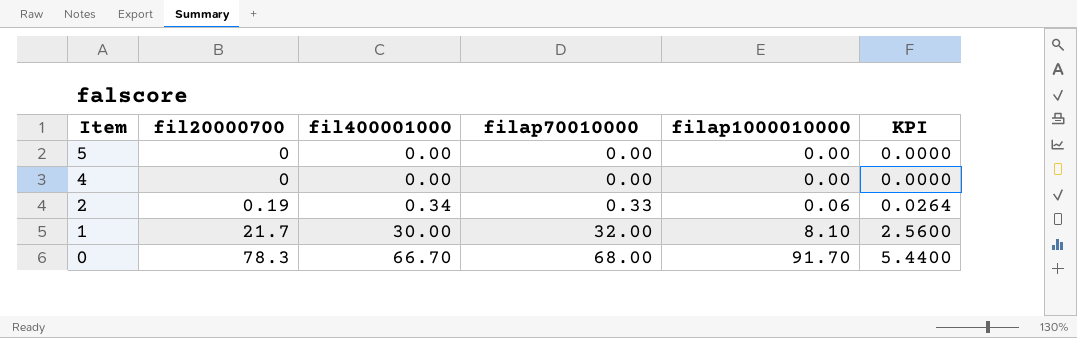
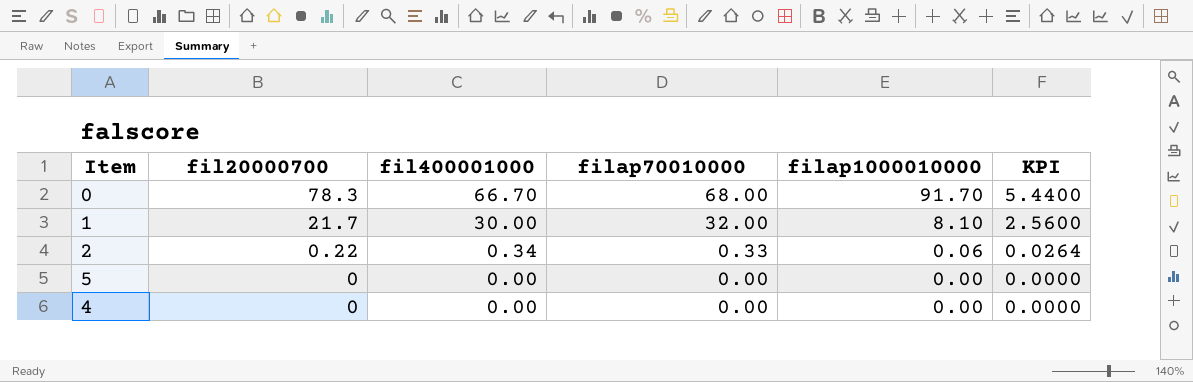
row order: Item descending -> fil20000700 descending
2 | fil20000700: 0.19 -> 0.22

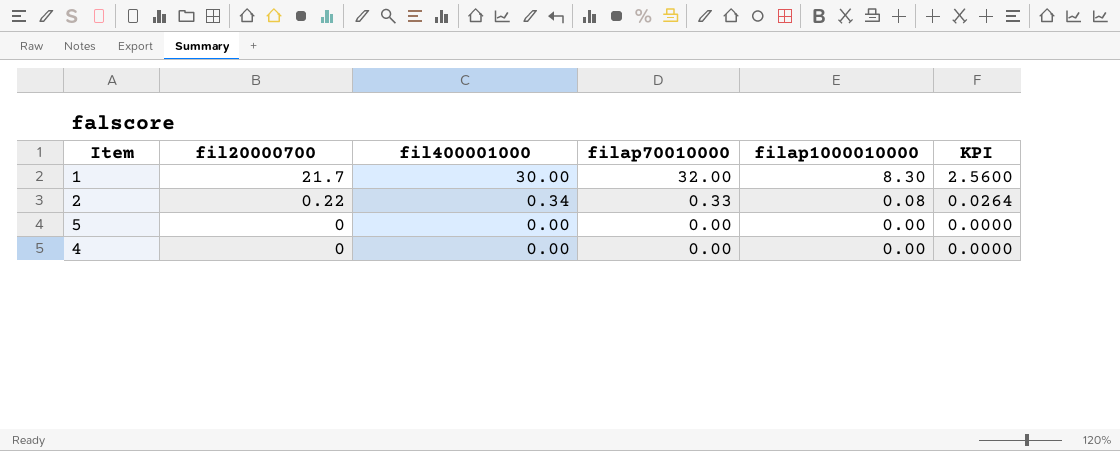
row 0: 78.3 | 66.70 | 68.00 | 91.70 | 5.4400 -> none
1 | filap1000010000: 8.10 -> 8.30
2 | filap1000010000: 0.06 -> 0.08

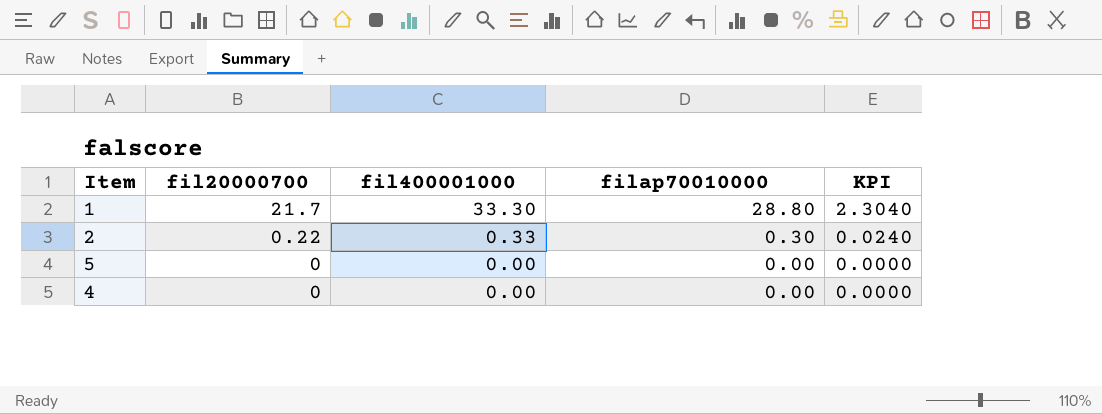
column filap1000010000 | position: 5 -> none
1 | fil400001000: 30.00 -> 33.30
1 | filap70010000: 32.00 -> 28.80
1 | KPI: 2.5600 -> 2.3040
2 | fil400001000: 0.34 -> 0.33
2 | filap70010000: 0.33 -> 0.30
2 | KPI: 0.0264 -> 0.0240

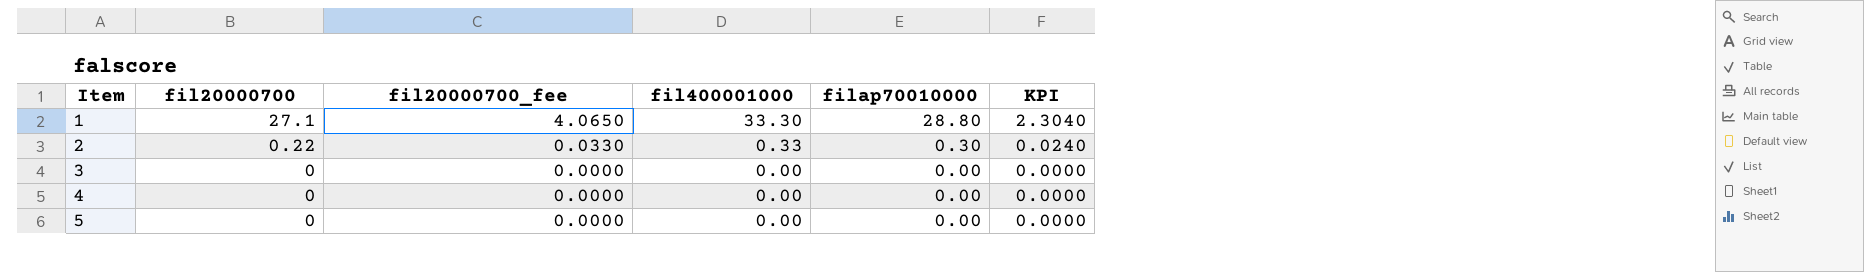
row order: fil20000700 descending -> Item ascending
column fil20000700_fee | formula: none -> [fil20000700] * 0.15
1 | fil20000700: 21.7 -> 27.1
row 3: none -> 0 | 0.0000 | 0.00 | 0.00 | 0.0000

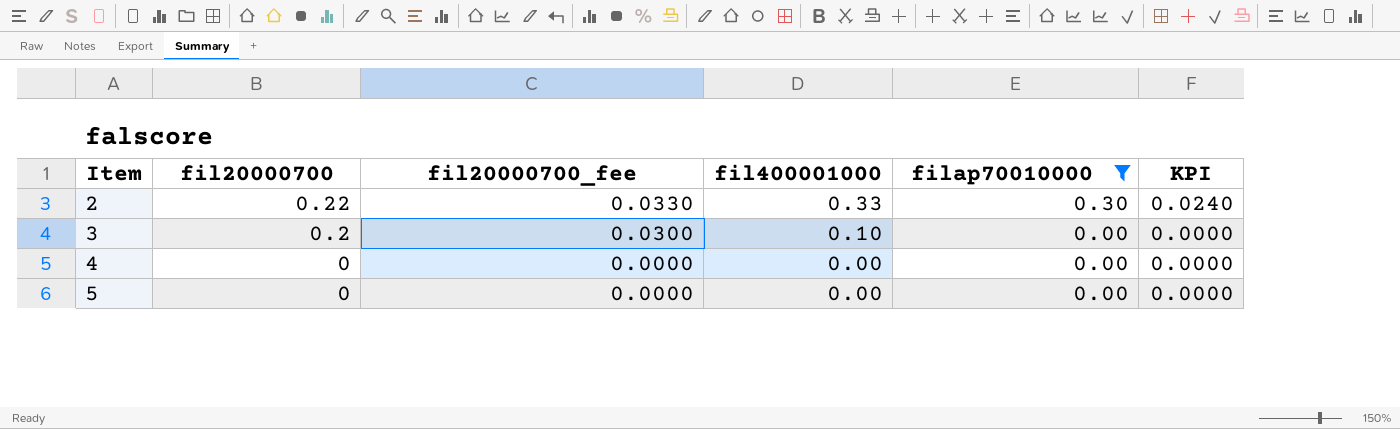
filter: none -> filap70010000 != 28.80
3 | fil20000700: 0 -> 0.2
3 | fil20000700_fee: 0.0000 -> 0.0300
3 | fil400001000: 0.00 -> 0.10

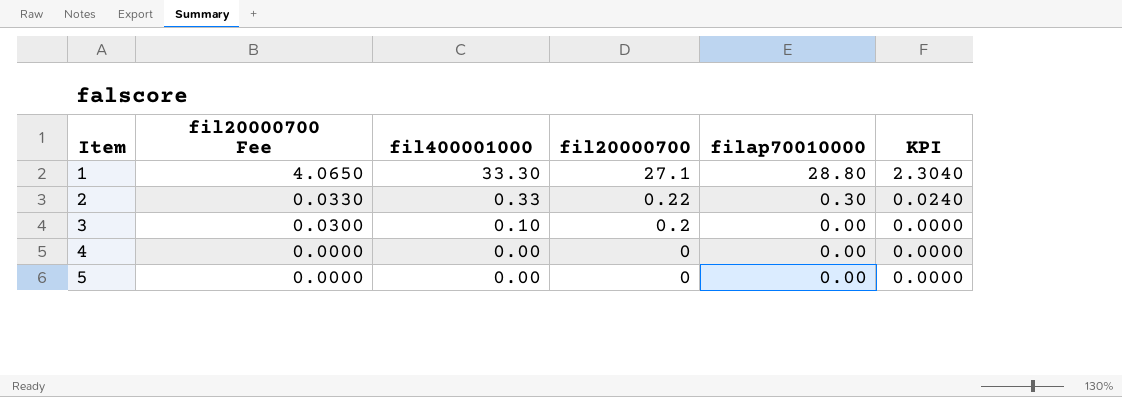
filter: filap70010000 != 28.80 -> none
column name: fil20000700_fee -> fil20000700 Fee
column fil20000700 | position: 2 -> 4

